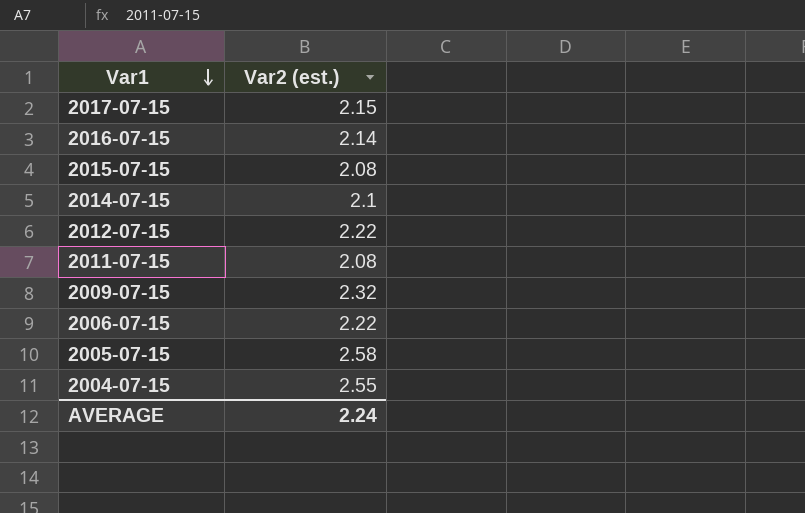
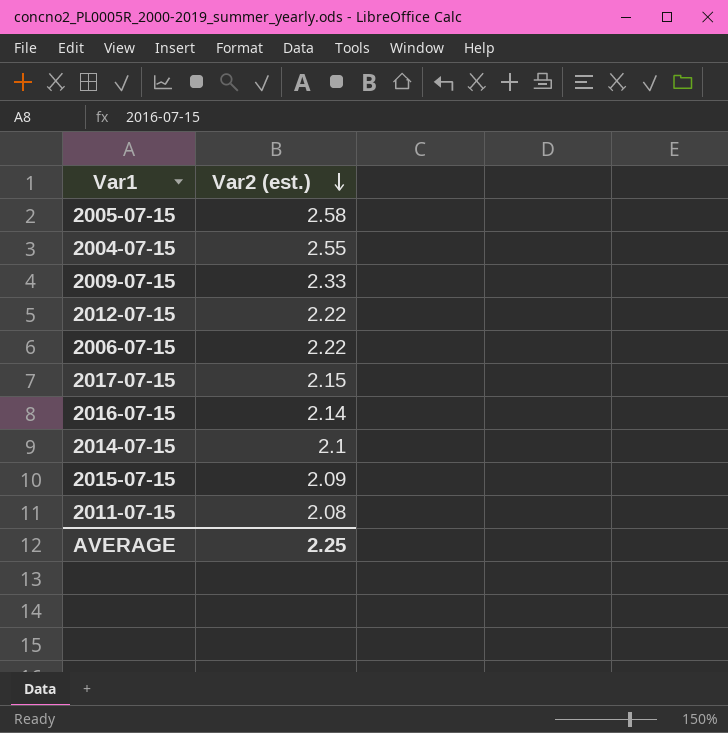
row order: Var1 descending -> Var2 (est.) descending
2009-07-15 | Var2 (est.): 2.32 -> 2.33
2015-07-15 | Var2 (est.): 2.08 -> 2.09
AVERAGE | Var2 (est.): 2.24 -> 2.25

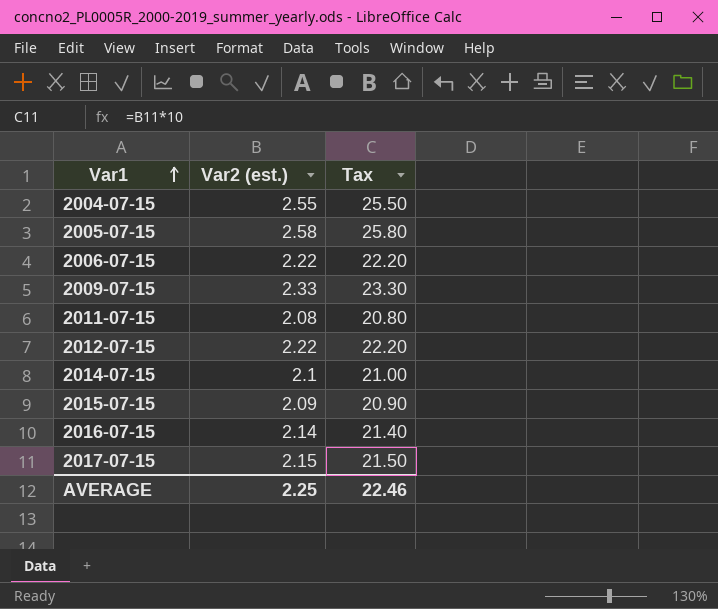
row order: Var2 (est.) descending -> Var1 ascending
column Tax | formula: none -> [Var2 (est.)] * 10

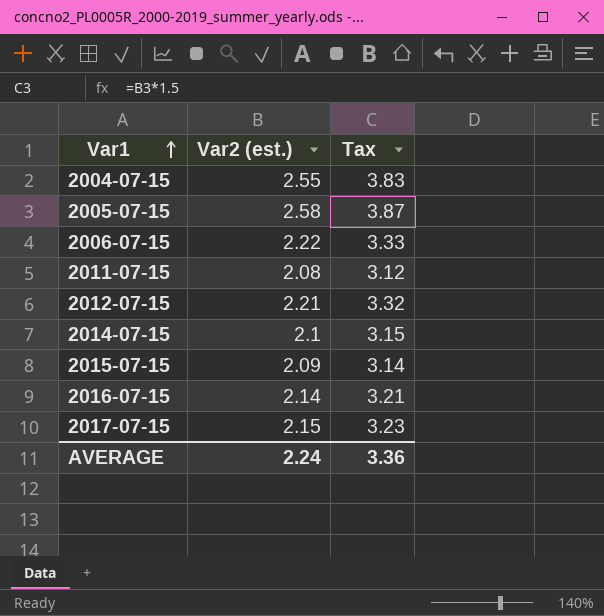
column Tax | formula: [Var2 (est.)] * 10 -> [Var2 (est.)] * 1.5
row 2009-07-15: 2.33 | 23.30 -> none
2012-07-15 | Var2 (est.): 2.22 -> 2.21
AVERAGE | Var2 (est.): 2.25 -> 2.24
AVERAGE | Tax: 22.46 -> 3.36

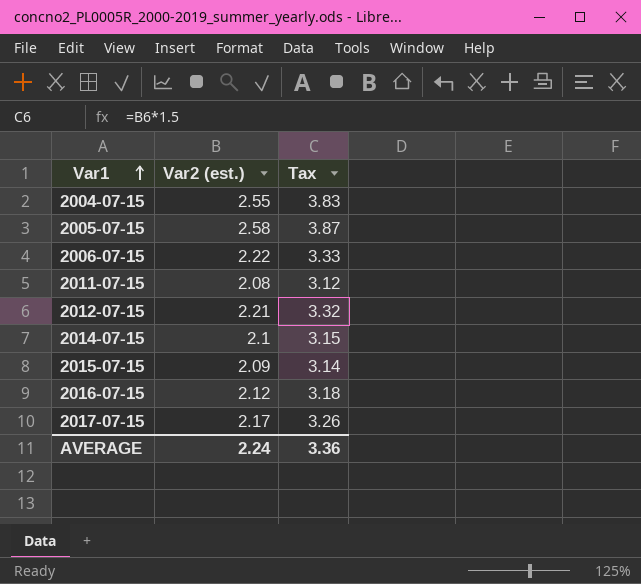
2016-07-15 | Var2 (est.): 2.14 -> 2.12
2016-07-15 | Tax: 3.21 -> 3.18
2017-07-15 | Var2 (est.): 2.15 -> 2.17
2017-07-15 | Tax: 3.23 -> 3.26

